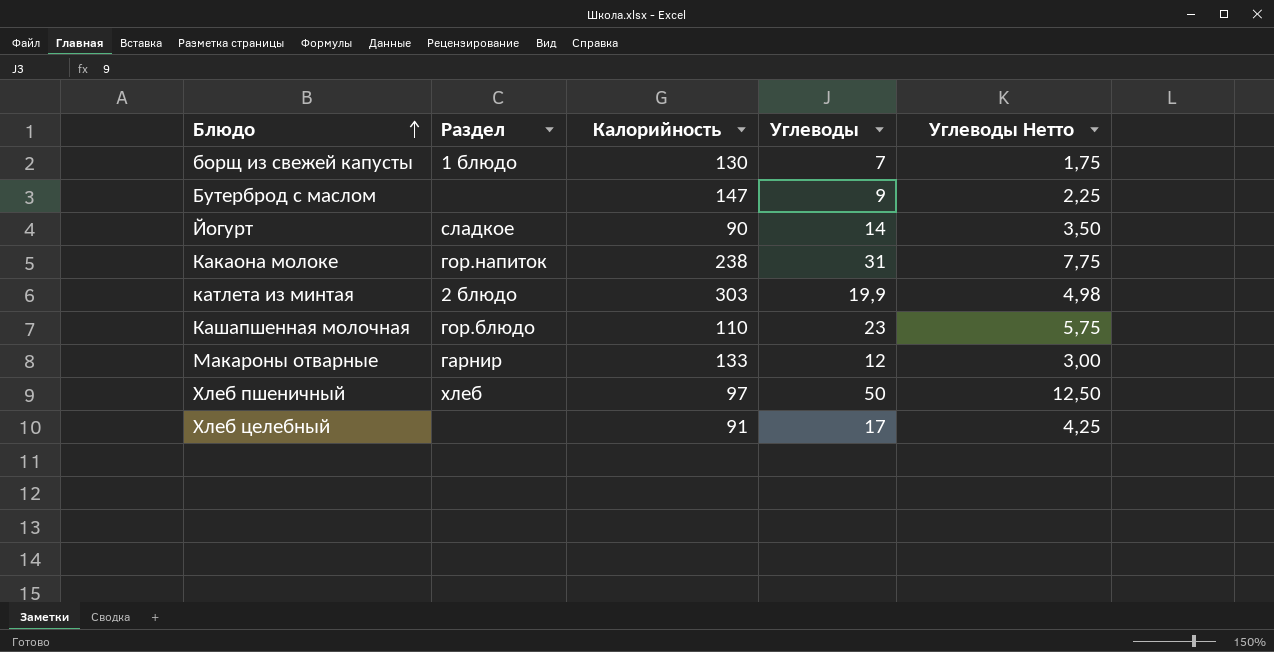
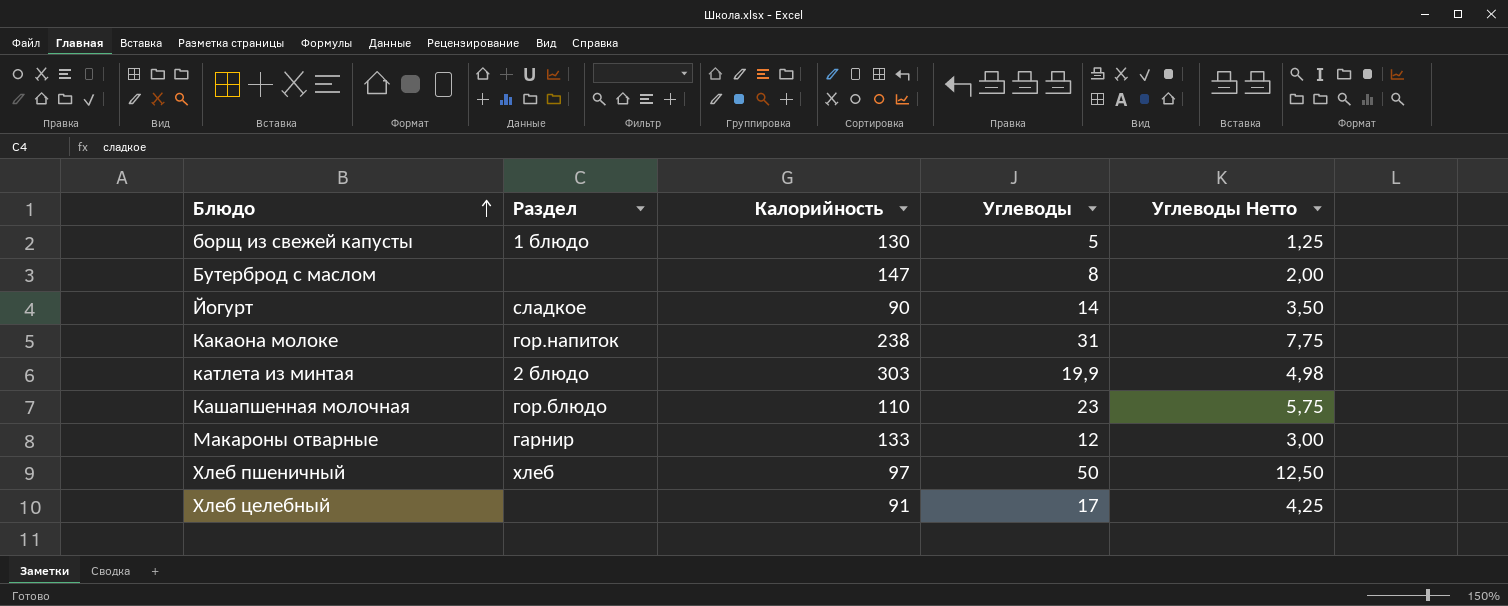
борщ из свежей капусты | Углеводы: 7 -> 5
борщ из свежей капусты | Углеводы Нетто: 1,75 -> 1,25
Бутерброд с маслом | Углеводы: 9 -> 8
Бутерброд с маслом | Углеводы Нетто: 2,25 -> 2,00

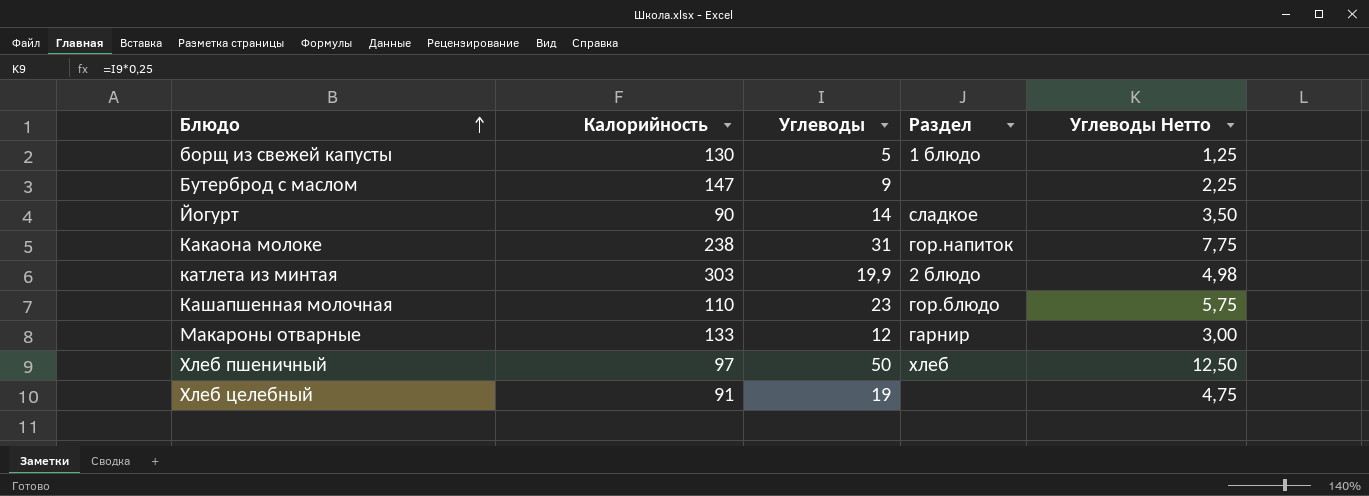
column Раздел | position: 2 -> 4
Бутерброд с маслом | Углеводы: 8 -> 9
Бутерброд с маслом | Углеводы Нетто: 2,00 -> 2,25
Хлеб целебный | Углеводы: 17 -> 19
Хлеб целебный | Углеводы Нетто: 4,25 -> 4,75

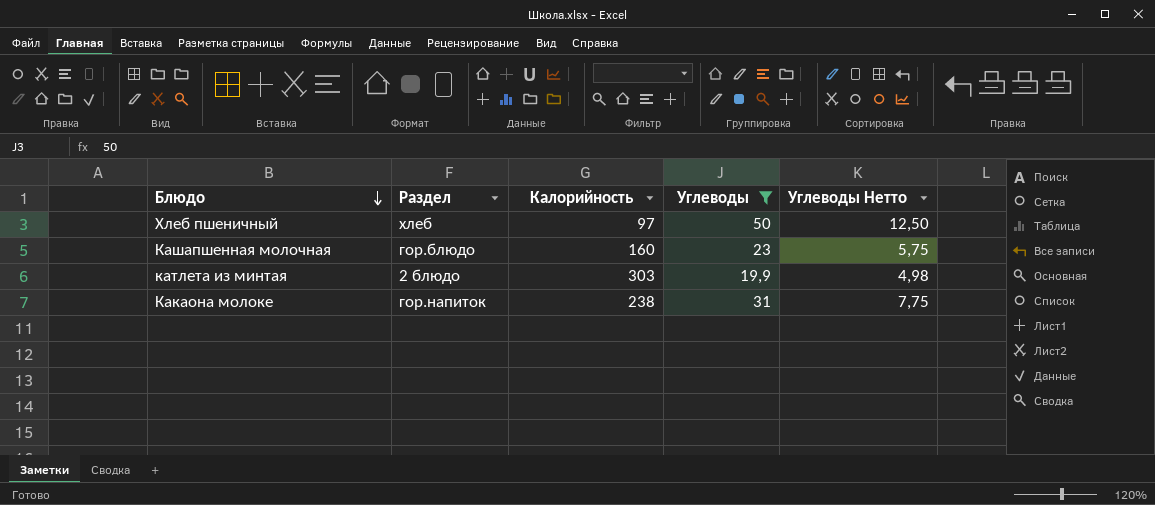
filter: none -> Углеводы >= 19,9
row order: Блюдо ascending -> Блюдо descending
column Раздел | position: 4 -> 2
Кашапшенная молочная | Калорийность: 110 -> 160

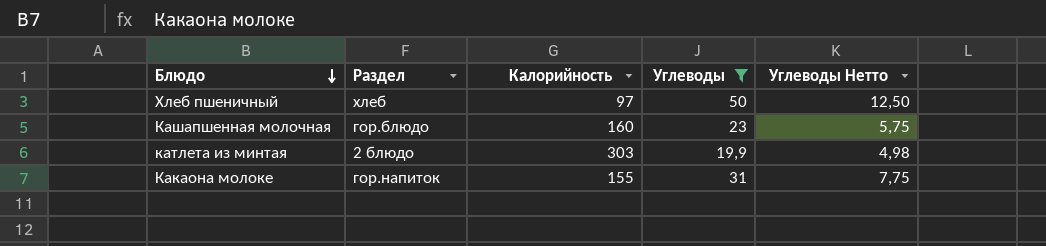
Какаона молоке | Калорийность: 238 -> 155

